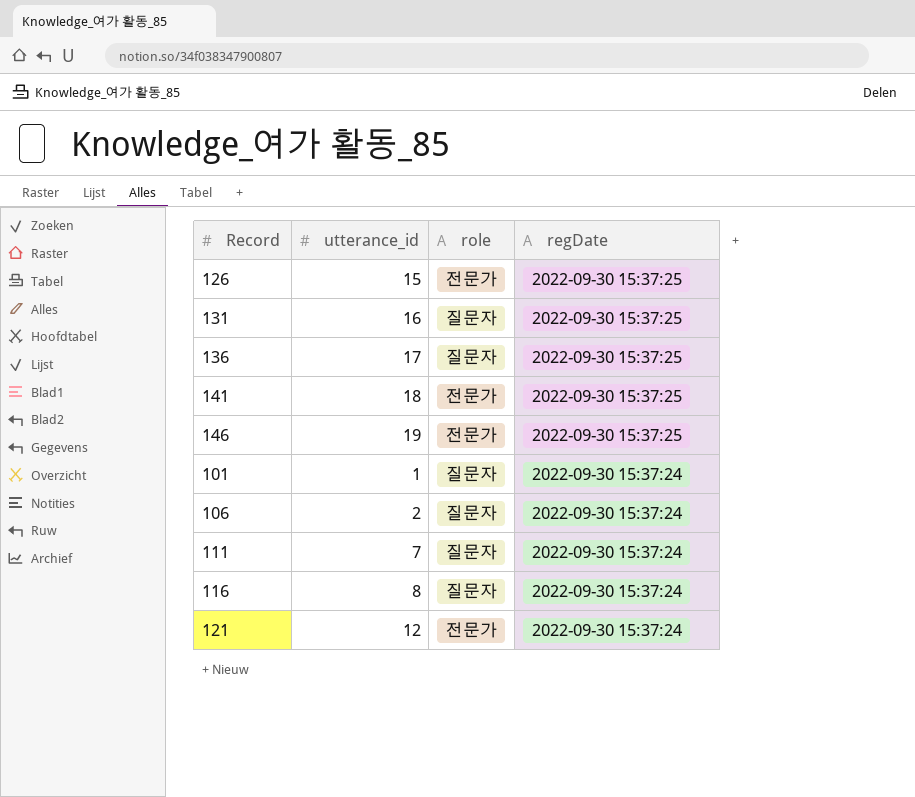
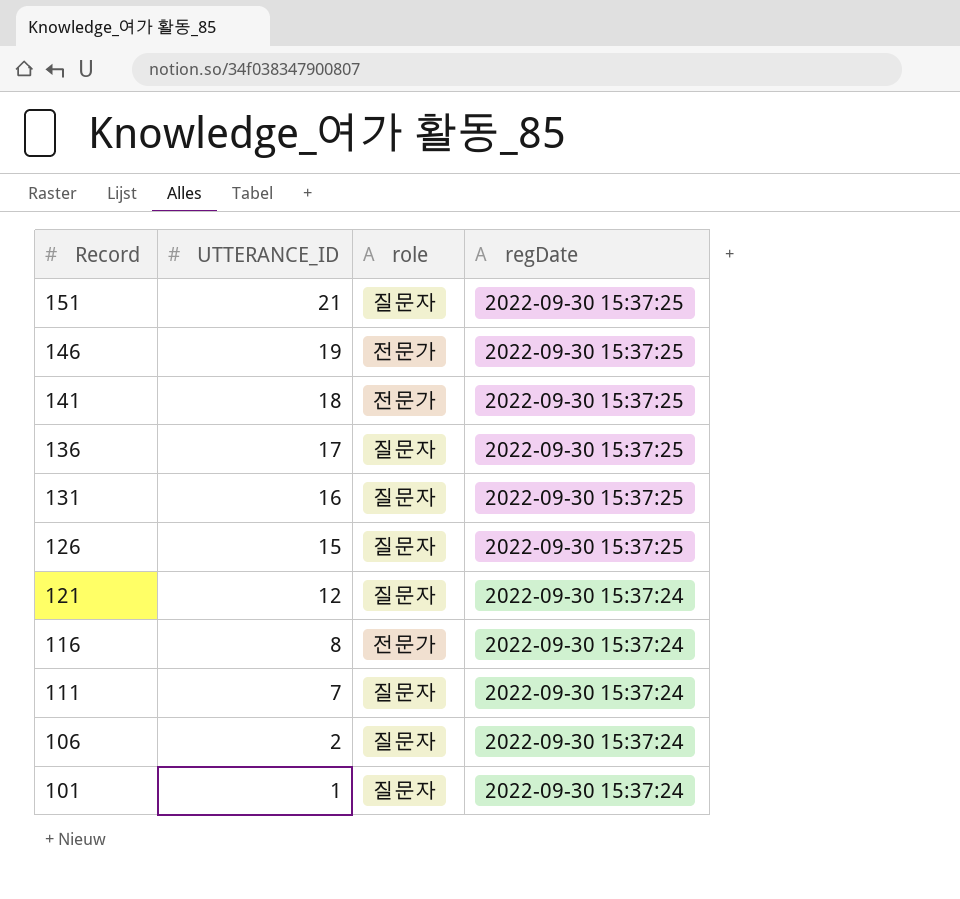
row order: regDate descending -> Record descending
column name: utterance_id -> UTTERANCE_ID
row 151: none -> 21 | 질문자 | 2022-09-30 15:37:25
126 | role: 전문가 -> 질문자
121 | role: 전문가 -> 질문자
116 | role: 질문자 -> 전문가

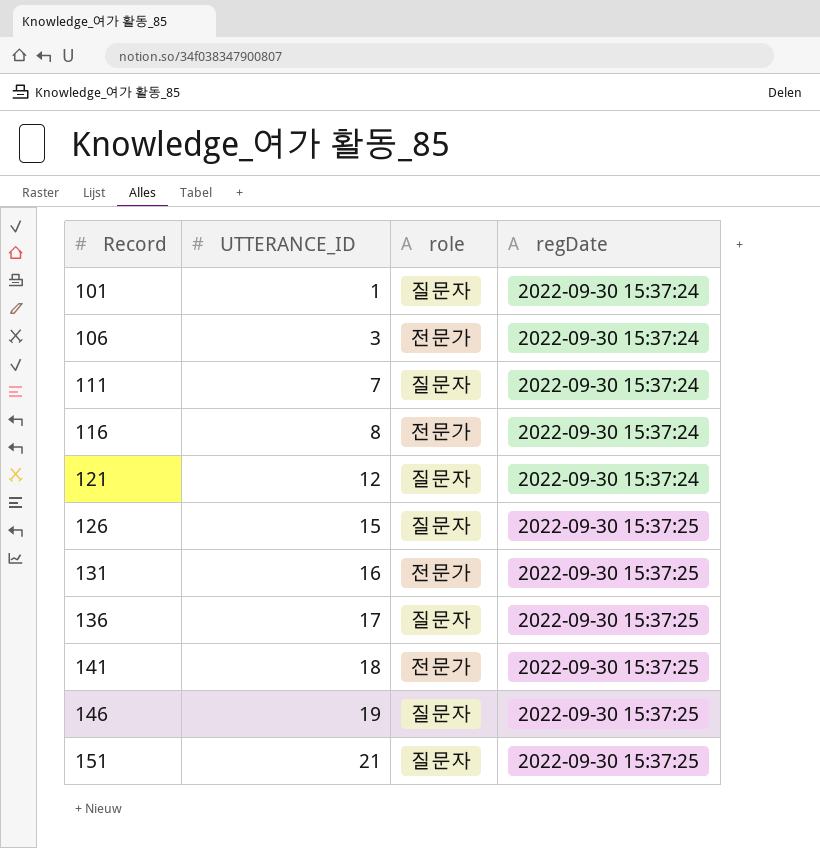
row order: Record descending -> Record ascending
106 | UTTERANCE_ID: 2 -> 3
106 | role: 질문자 -> 전문가
131 | role: 질문자 -> 전문가
146 | role: 전문가 -> 질문자

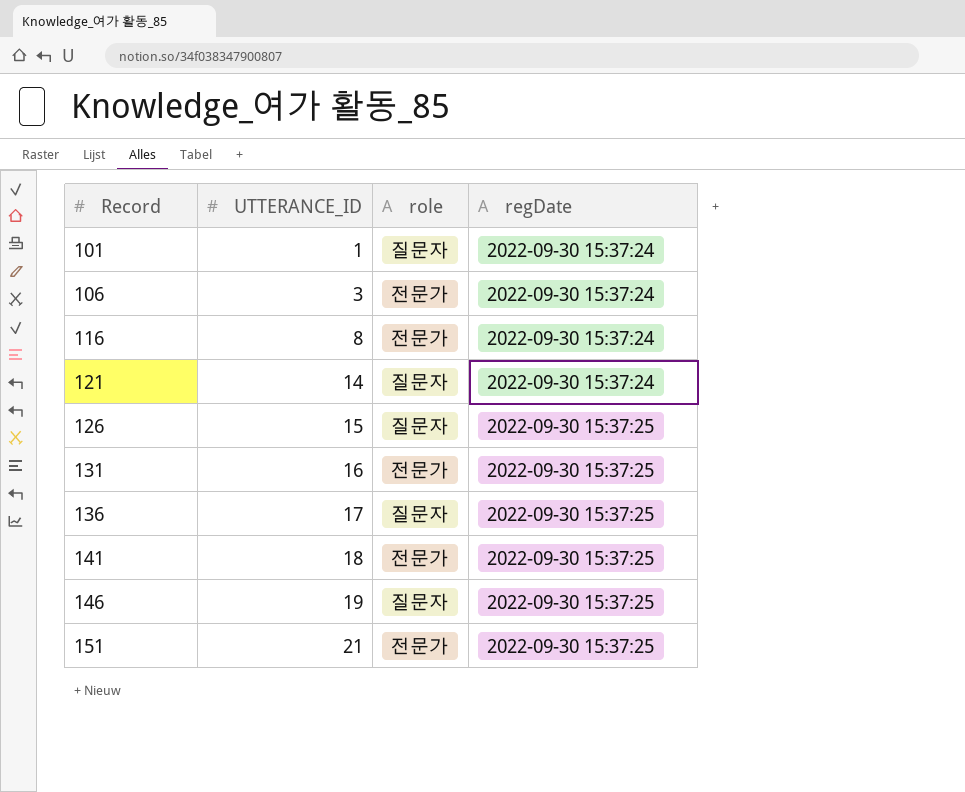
row 111: 7 | 질문자 | 2022-09-30 15:37:24 -> none
121 | UTTERANCE_ID: 12 -> 14
151 | role: 질문자 -> 전문가

